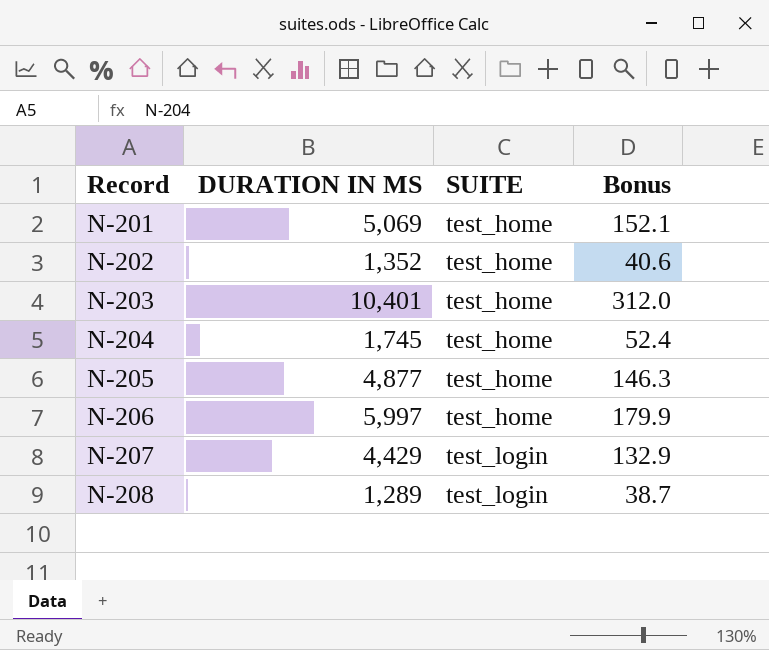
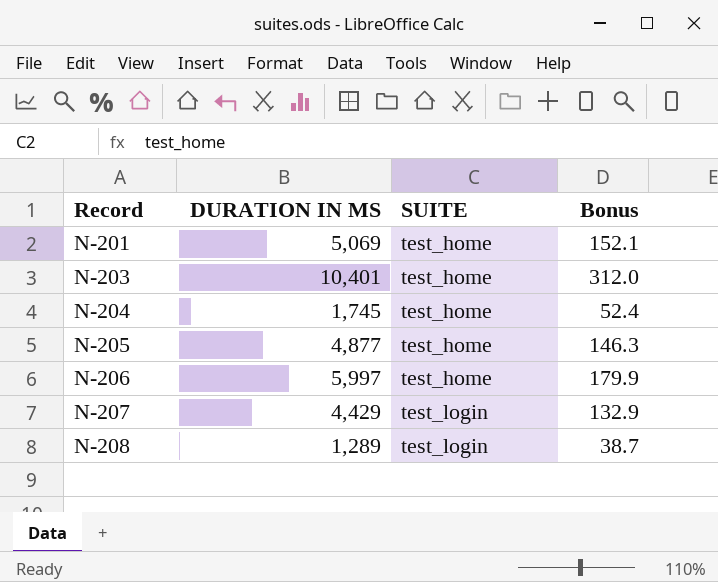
row N-202: 1,352 | test_home | 40.6 -> none

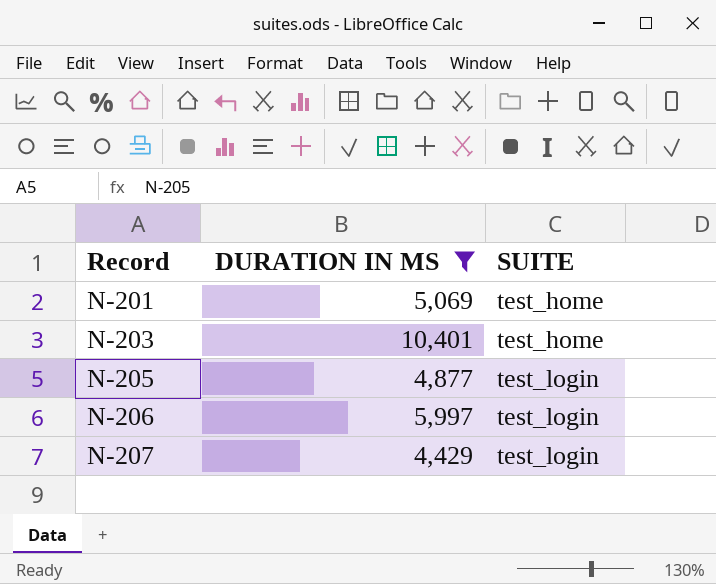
filter: none -> DURATION IN MS >= 4,429
column Bonus | formula: [DURATION IN MS] * 0.03 -> none
N-205 | SUITE: test_home -> test_login
N-206 | SUITE: test_home -> test_login

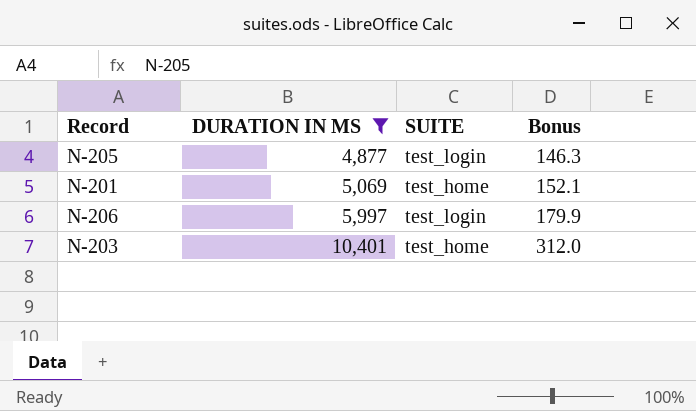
row order: Record ascending -> DURATION IN MS ascending
column Bonus | formula: none -> [DURATION IN MS] * 0.03
row N-207: 4,429 | test_login -> none

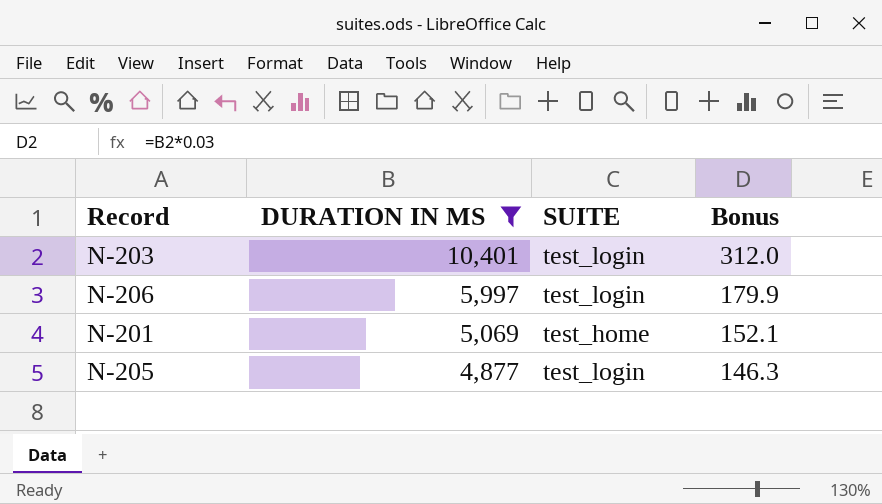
row order: DURATION IN MS ascending -> DURATION IN MS descending
N-203 | SUITE: test_home -> test_login

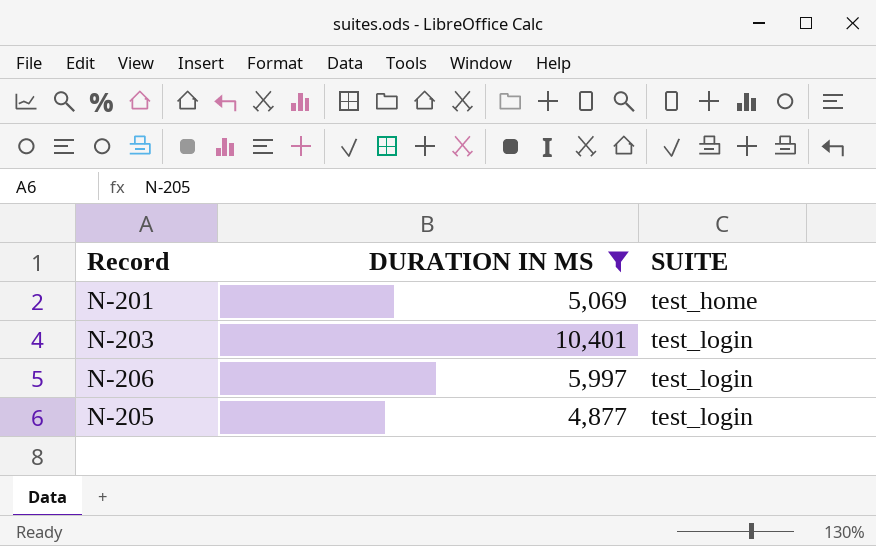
row order: DURATION IN MS descending -> SUITE ascending
column Bonus | formula: [DURATION IN MS] * 0.03 -> none

